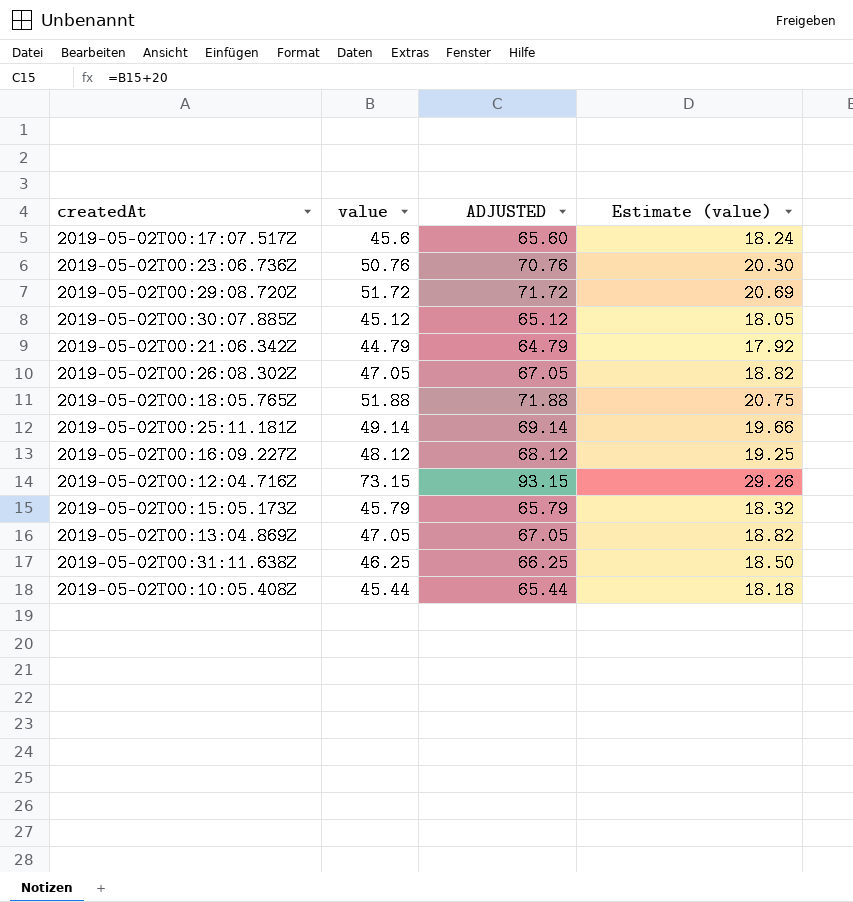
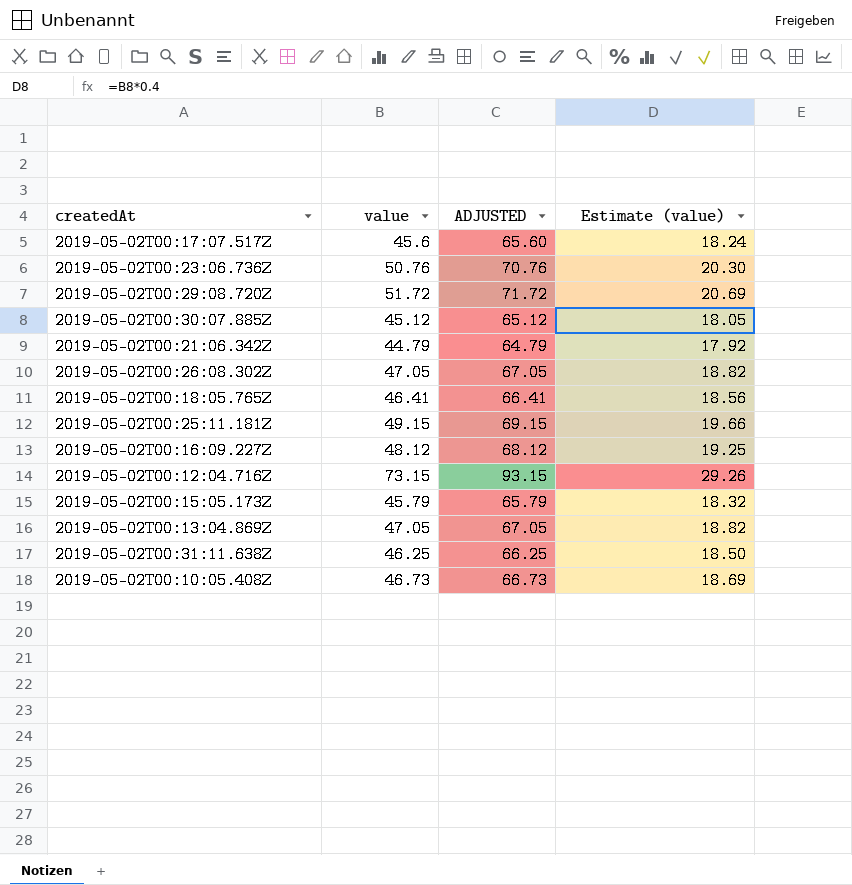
2019-05-02T00:18:05.765Z | value: 51.88 -> 46.41
2019-05-02T00:18:05.765Z | ADJUSTED: 71.88 -> 66.41
2019-05-02T00:18:05.765Z | Estimate (value): 20.75 -> 18.56
2019-05-02T00:25:11.181Z | value: 49.14 -> 49.15
2019-05-02T00:25:11.181Z | ADJUSTED: 69.14 -> 69.15
2019-05-02T00:10:05.408Z | value: 45.44 -> 46.73
2019-05-02T00:10:05.408Z | ADJUSTED: 65.44 -> 66.73
2019-05-02T00:10:05.408Z | Estimate (value): 18.18 -> 18.69

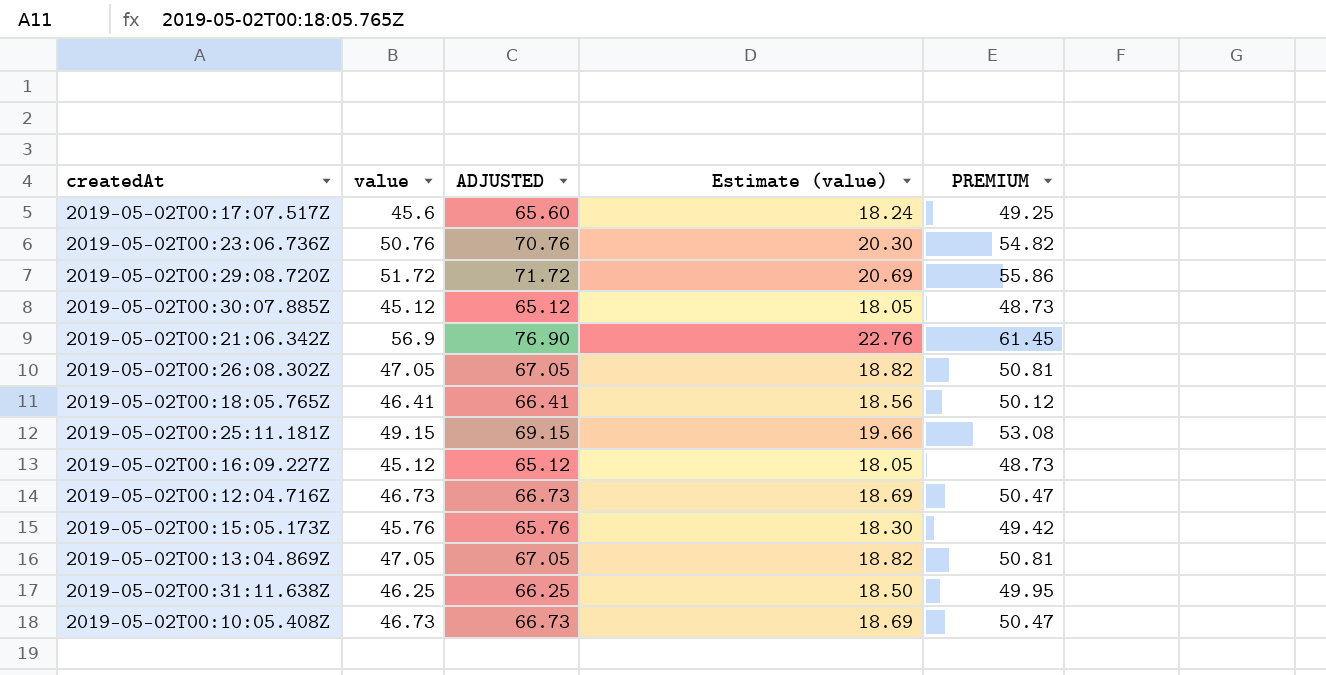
column PREMIUM | formula: none -> [value] * 1.08
2019-05-02T00:21:06.342Z | value: 44.79 -> 56.9
2019-05-02T00:21:06.342Z | ADJUSTED: 64.79 -> 76.90
2019-05-02T00:21:06.342Z | Estimate (value): 17.92 -> 22.76
2019-05-02T00:16:09.227Z | value: 48.12 -> 45.12
2019-05-02T00:16:09.227Z | ADJUSTED: 68.12 -> 65.12
2019-05-02T00:16:09.227Z | Estimate (value): 19.25 -> 18.05
2019-05-02T00:12:04.716Z | value: 73.15 -> 46.73
2019-05-02T00:12:04.716Z | ADJUSTED: 93.15 -> 66.73
2019-05-02T00:12:04.716Z | Estimate (value): 29.26 -> 18.69
2019-05-02T00:15:05.173Z | value: 45.79 -> 45.76
2019-05-02T00:15:05.173Z | ADJUSTED: 65.79 -> 65.76
2019-05-02T00:15:05.173Z | Estimate (value): 18.32 -> 18.30

